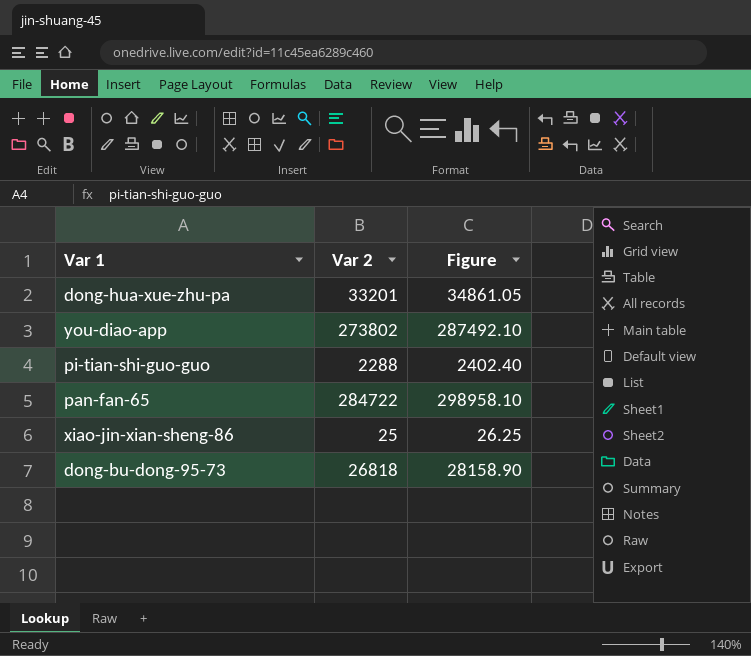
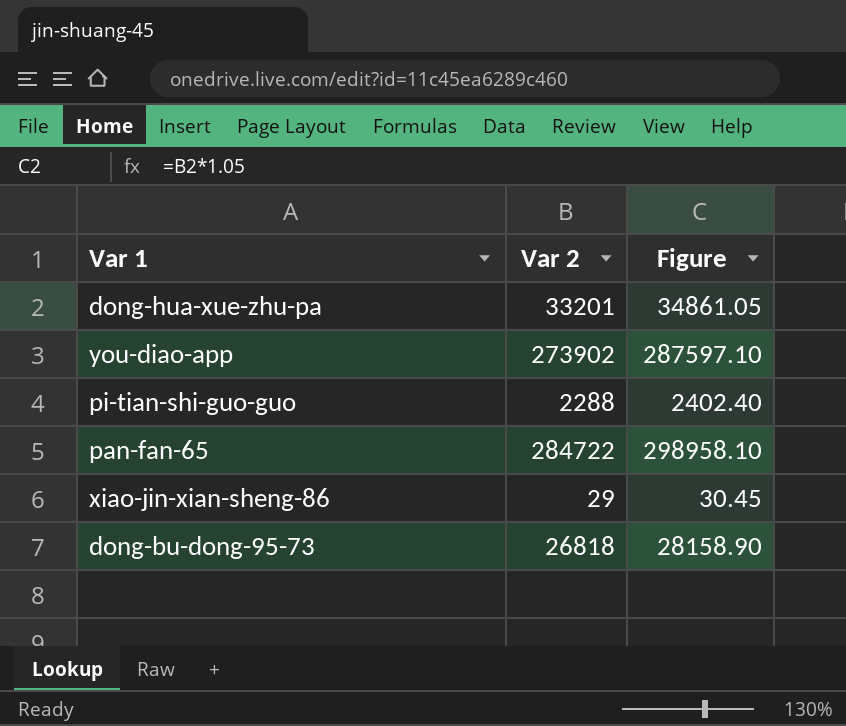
you-diao-app | Var 2: 273802 -> 273902
you-diao-app | Figure: 287492.10 -> 287597.10
xiao-jin-xian-sheng-86 | Var 2: 25 -> 29
xiao-jin-xian-sheng-86 | Figure: 26.25 -> 30.45

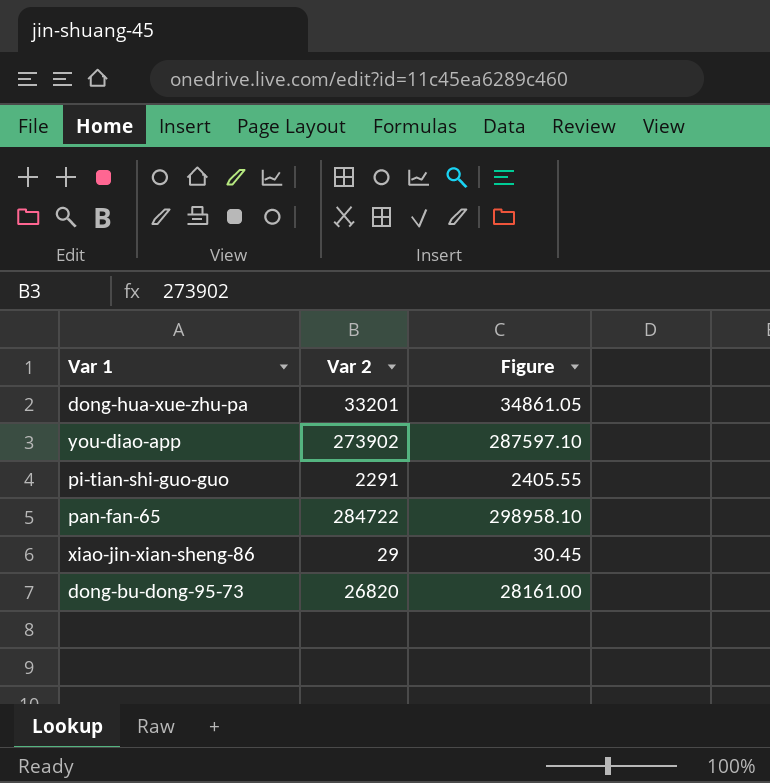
pi-tian-shi-guo-guo | Var 2: 2288 -> 2291
pi-tian-shi-guo-guo | Figure: 2402.40 -> 2405.55
dong-bu-dong-95-73 | Var 2: 26818 -> 26820
dong-bu-dong-95-73 | Figure: 28158.90 -> 28161.00

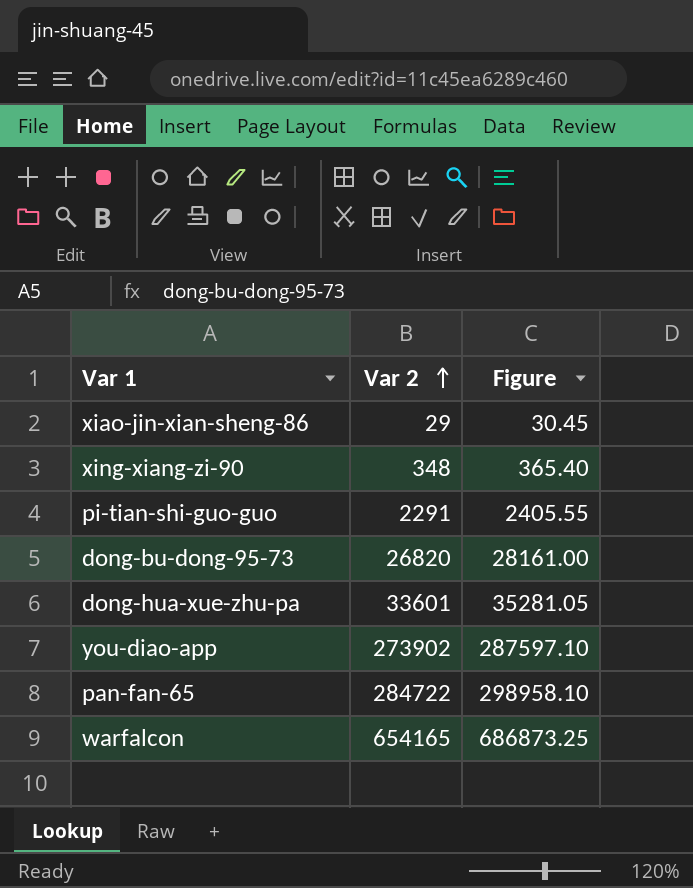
row order: none -> Var 2 ascending
row xing-xiang-zi-90: none -> 348 | 365.40
dong-hua-xue-zhu-pa | Var 2: 33201 -> 33601
dong-hua-xue-zhu-pa | Figure: 34861.05 -> 35281.05
row warfalcon: none -> 654165 | 686873.25

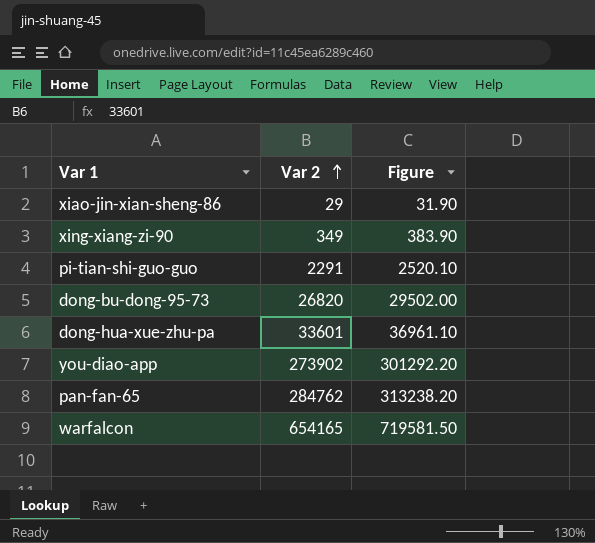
column Figure | formula: [Var 2] * 1.05 -> [Var 2] * 1.1
xing-xiang-zi-90 | Var 2: 348 -> 349
pan-fan-65 | Var 2: 284722 -> 284762

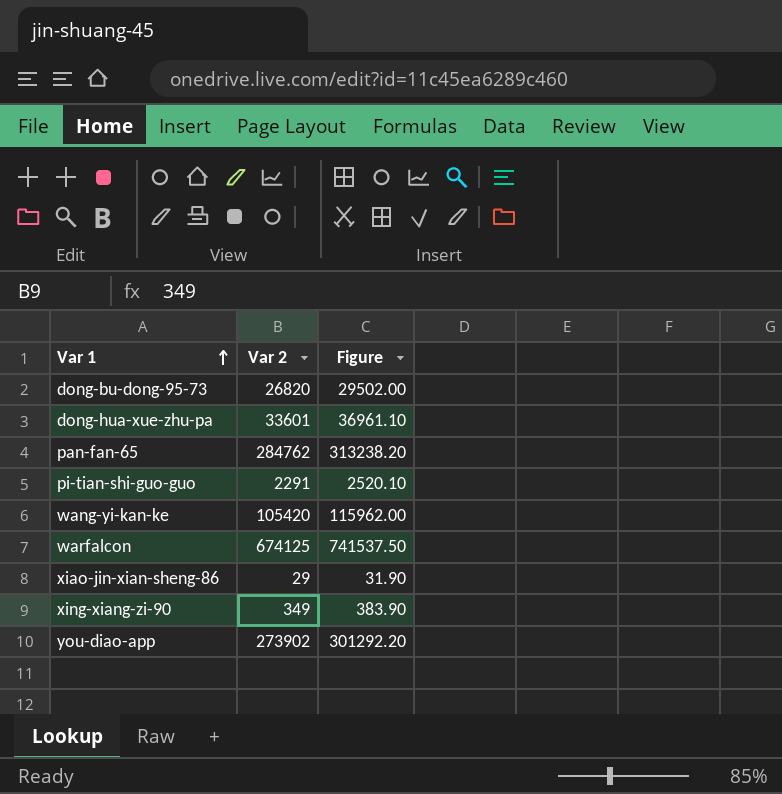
row order: Var 2 ascending -> Var 1 ascending
row wang-yi-kan-ke: none -> 105420 | 115962.00
warfalcon | Var 2: 654165 -> 674125
warfalcon | Figure: 719581.50 -> 741537.50

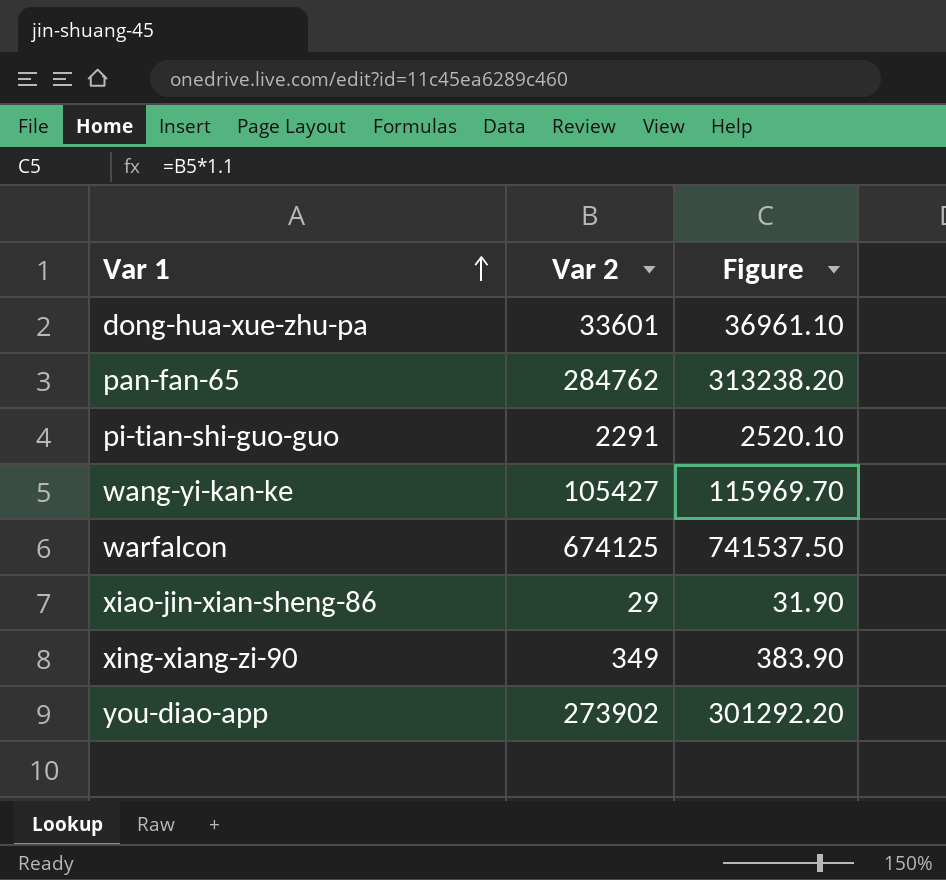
row dong-bu-dong-95-73: 26820 | 29502.00 -> none
wang-yi-kan-ke | Var 2: 105420 -> 105427
wang-yi-kan-ke | Figure: 115962.00 -> 115969.70

